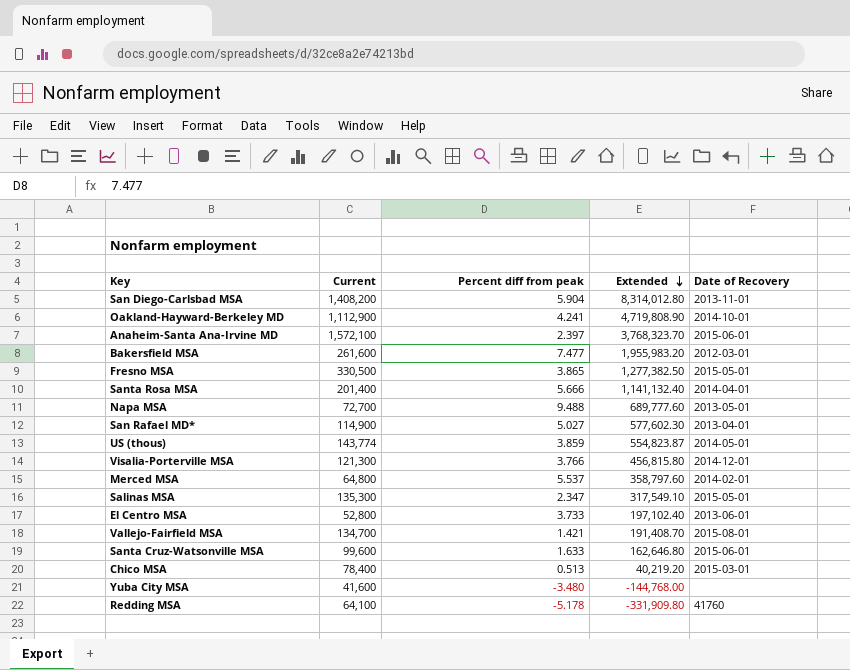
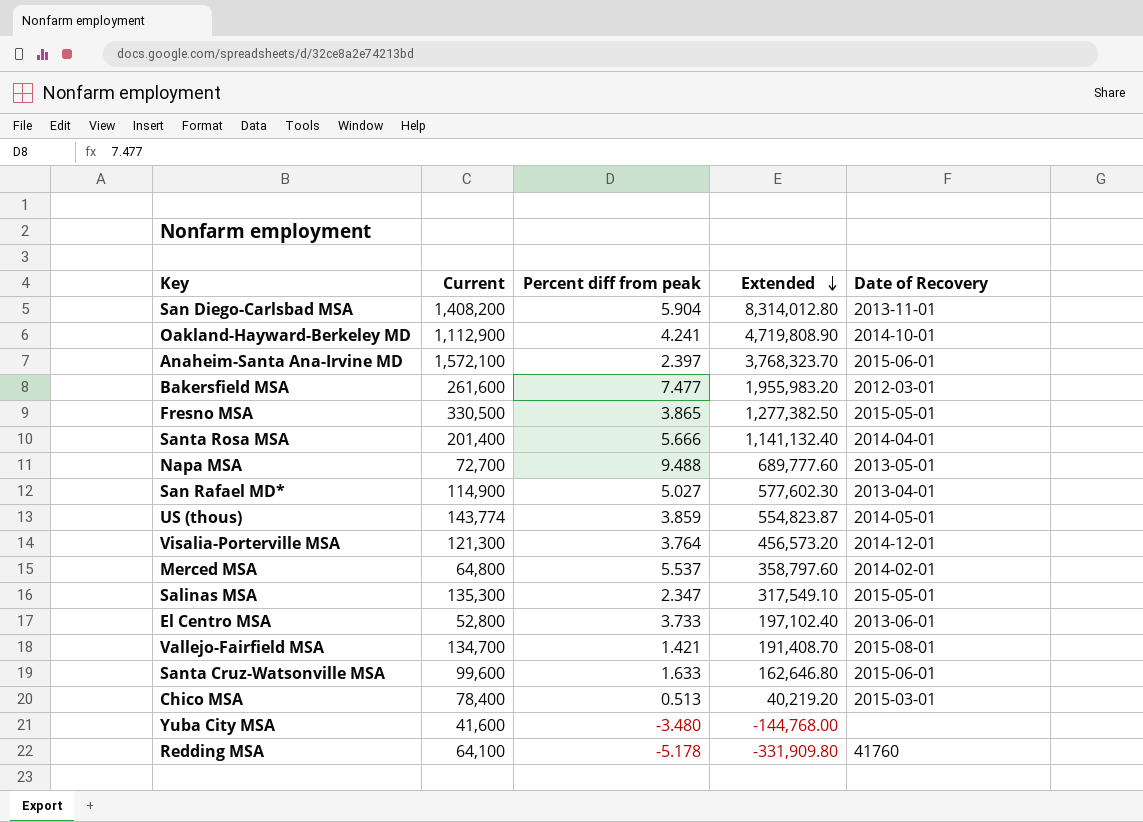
Visalia-Porterville MSA | Percent diff from peak: 3.766 -> 3.764
Visalia-Porterville MSA | Extended: 456,815.80 -> 456,573.20

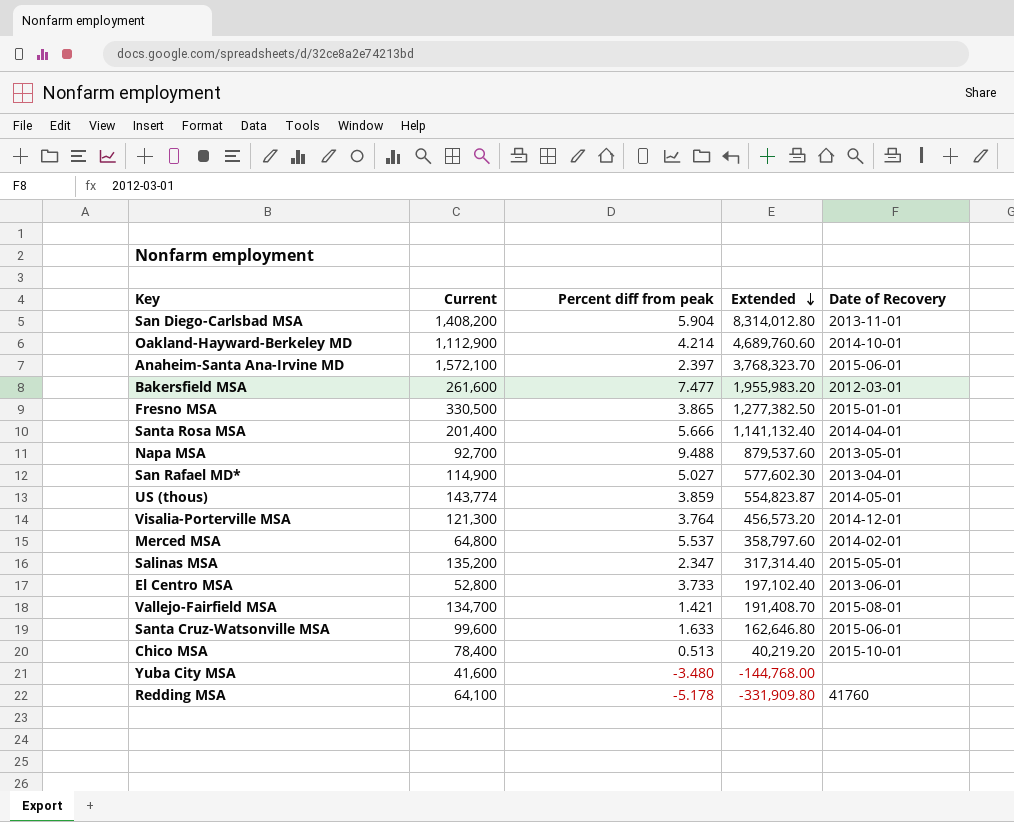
Oakland-Hayward-Berkeley MD | Percent diff from peak: 4.241 -> 4.214
Oakland-Hayward-Berkeley MD | Extended: 4,719,808.90 -> 4,689,760.60
Fresno MSA | Date of Recovery: 2015-05-01 -> 2015-01-01
Napa MSA | Current: 72,700 -> 92,700
Napa MSA | Extended: 689,777.60 -> 879,537.60
Salinas MSA | Current: 135,300 -> 135,200
Salinas MSA | Extended: 317,549.10 -> 317,314.40
Chico MSA | Date of Recovery: 2015-03-01 -> 2015-10-01

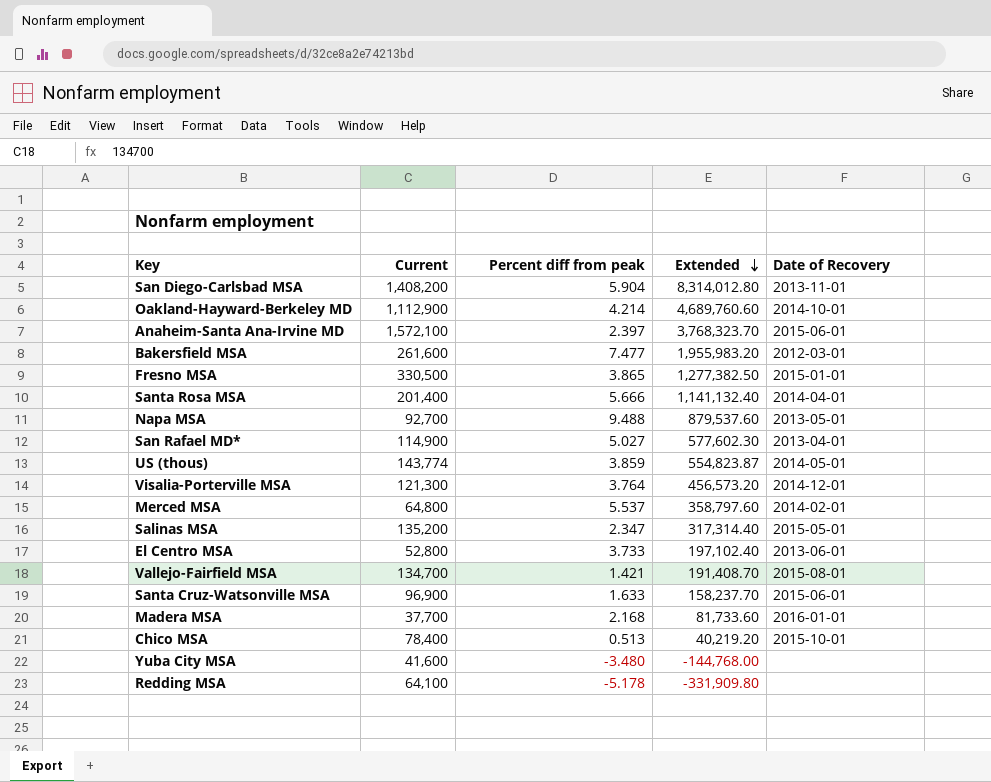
Santa Cruz-Watsonville MSA | Current: 99,600 -> 96,900
Santa Cruz-Watsonville MSA | Extended: 162,646.80 -> 158,237.70
row Madera MSA: none -> 37,700 | 2.168 | 81,733.60 | 2016-01-01
Redding MSA | Date of Recovery: 41760 -> none

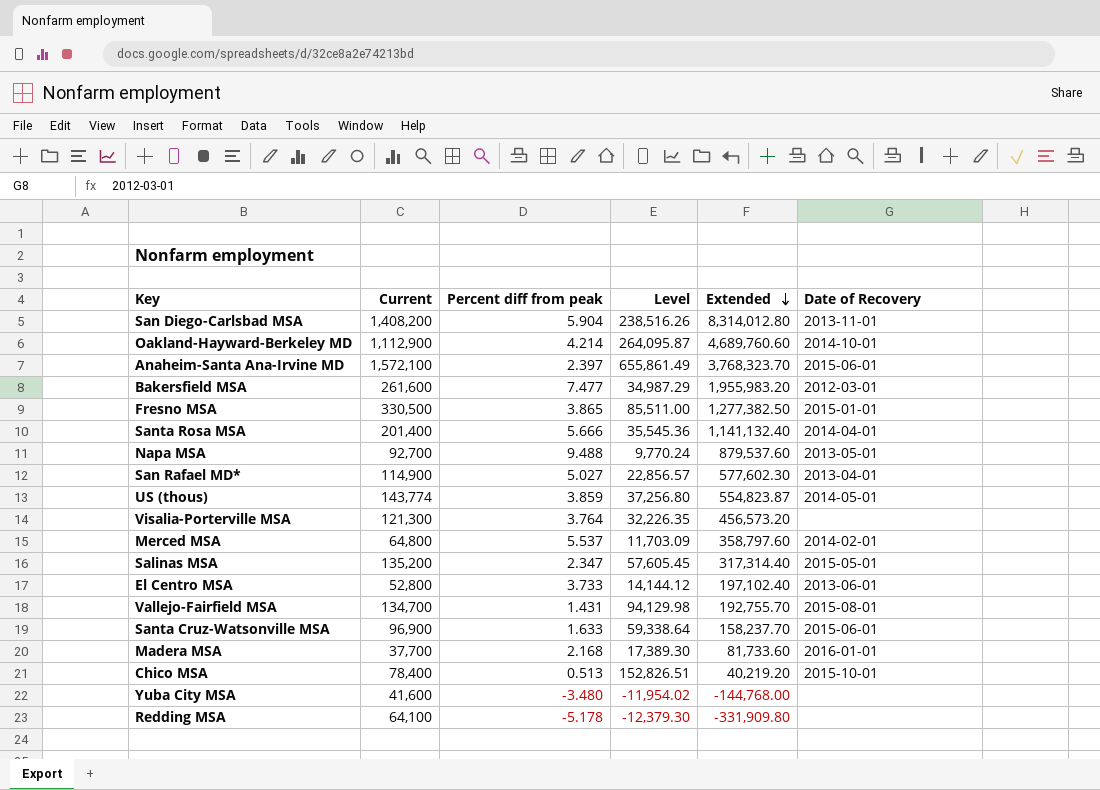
column Level | formula: none -> [Current] / [Percent diff from peak]
Visalia-Porterville MSA | Date of Recovery: 2014-12-01 -> none
Vallejo-Fairfield MSA | Percent diff from peak: 1.421 -> 1.431
Vallejo-Fairfield MSA | Extended: 191,408.70 -> 192,755.70

